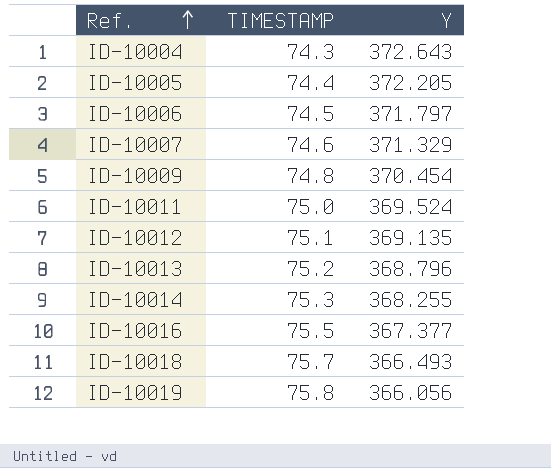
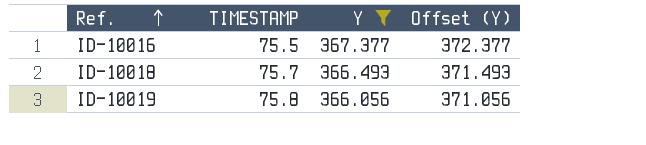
filter: none -> Y <= 367.377
column Offset (Y) | formula: none -> [Y] + 5

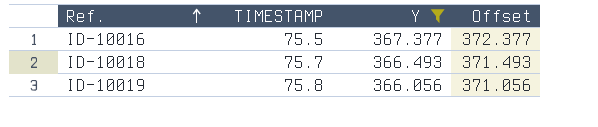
column name: Offset (Y) -> Offset

